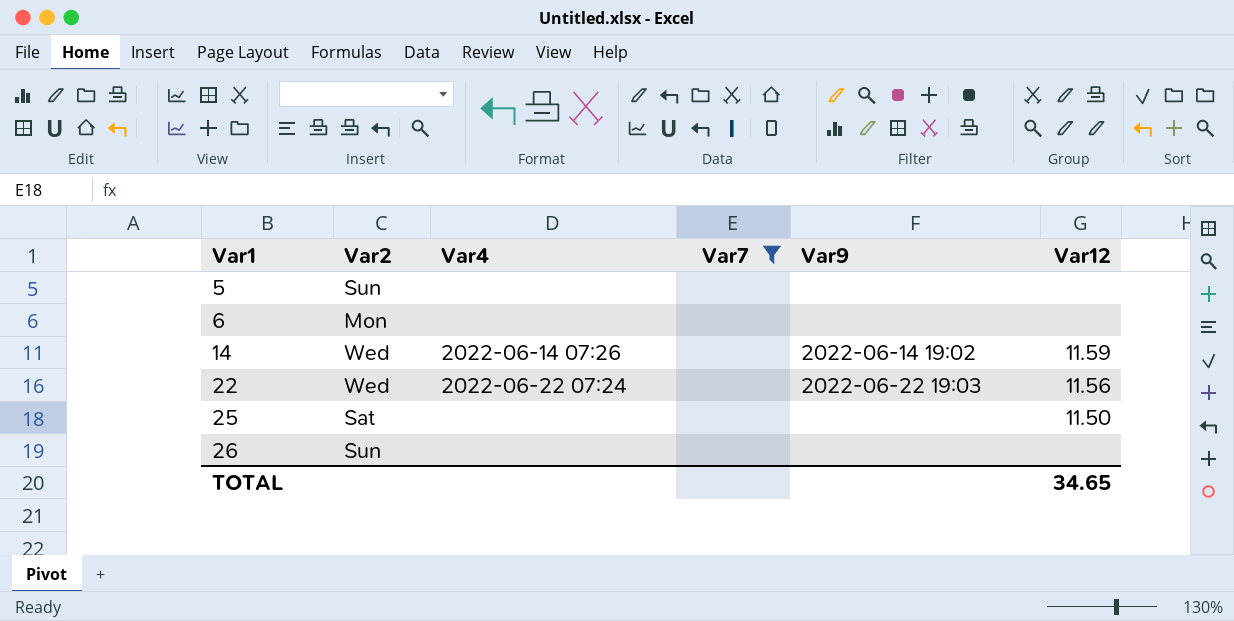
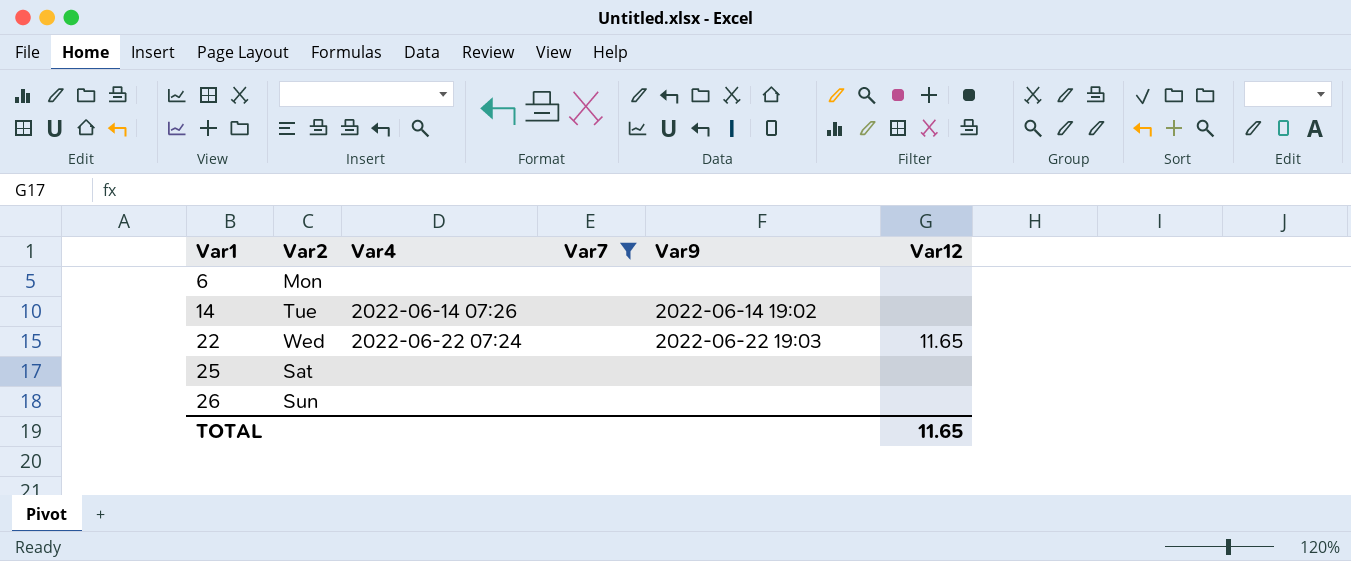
row 5: Sun | none | none | none | none -> none
14 | Var2: Wed -> Tue
14 | Var12: 11.59 -> none
22 | Var12: 11.56 -> 11.65
25 | Var12: 11.50 -> none
TOTAL | Var12: 34.65 -> 11.65

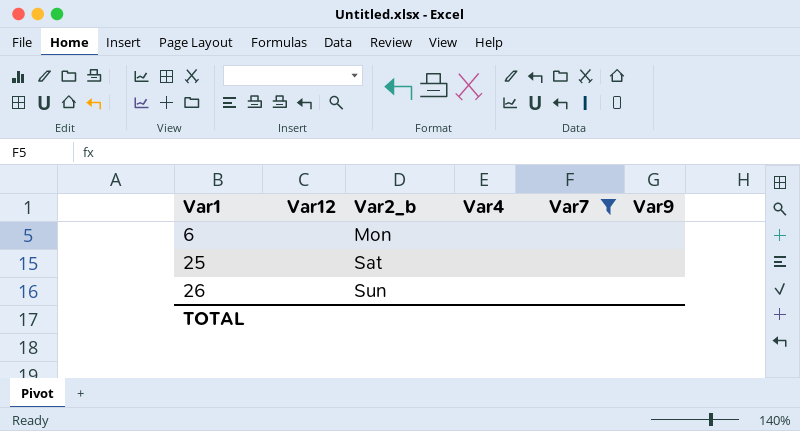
column Var12 | position: 6 -> 2
column name: Var2 -> Var2_b
row 14: Tue | 2022-06-14 07:26 | none | 2022-06-14 19:02 | none -> none
row 22: Wed | 2022-06-22 07:24 | none | 2022-06-22 19:03 | 11.65 -> none
TOTAL | Var12: 11.65 -> none

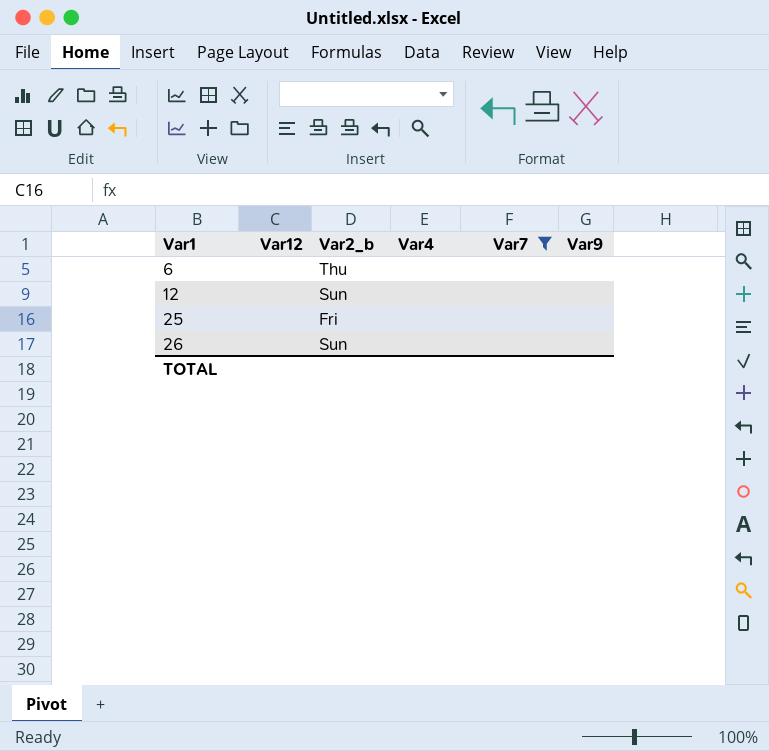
6 | Var2_b: Mon -> Thu
row 12: none -> none | Sun | none | none | none
25 | Var2_b: Sat -> Fri

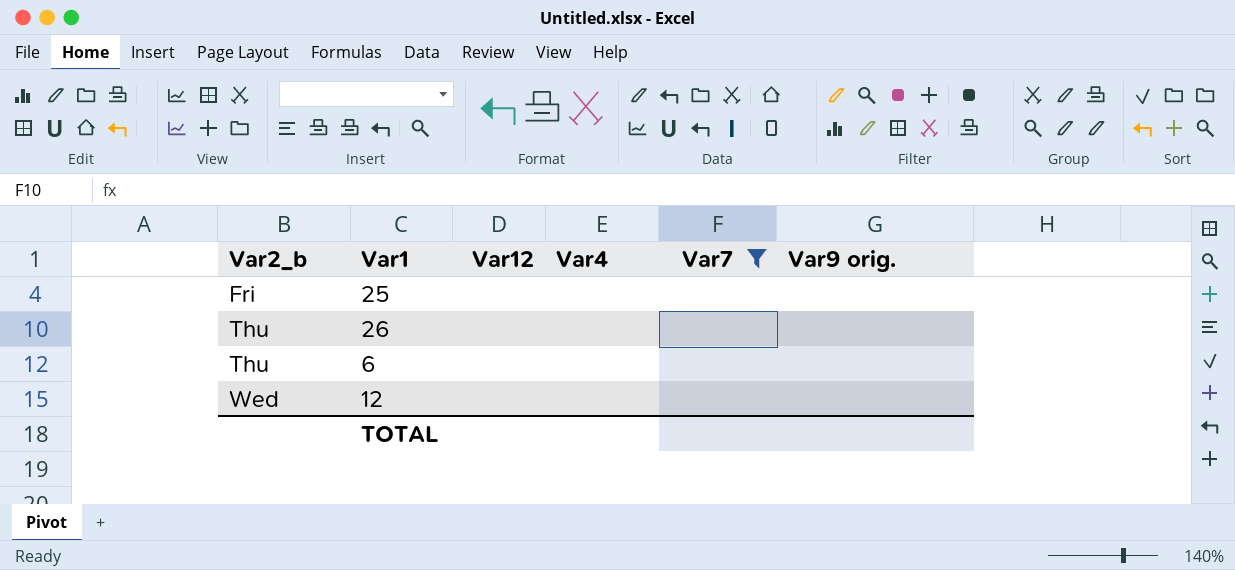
row order: Var1 ascending -> Var2_b ascending
column Var2_b | position: 3 -> 1
column name: Var9 -> Var9 orig.
26 | Var2_b: Sun -> Thu
12 | Var2_b: Sun -> Wed

